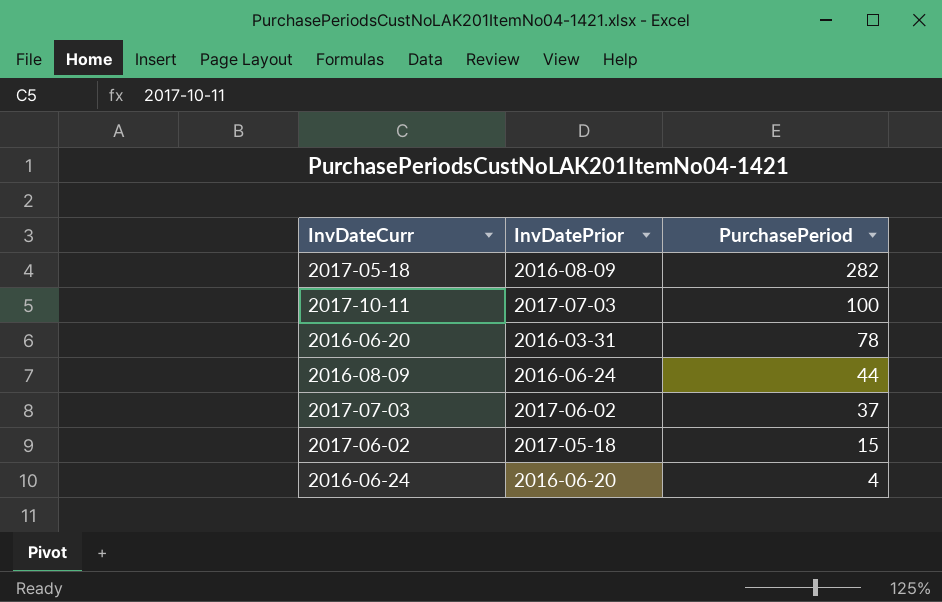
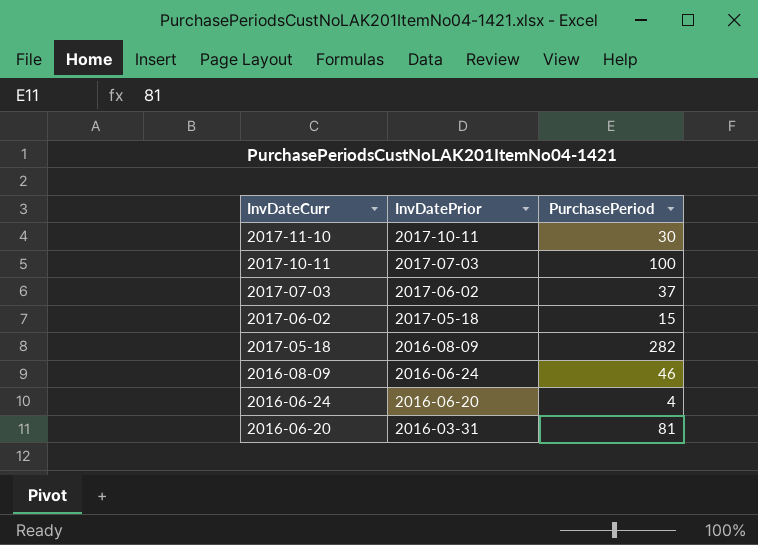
row order: PurchasePeriod descending -> InvDateCurr descending
row 2017-11-10: none -> 2017-10-11 | 30
2016-08-09 | PurchasePeriod: 44 -> 46
2016-06-20 | PurchasePeriod: 78 -> 81

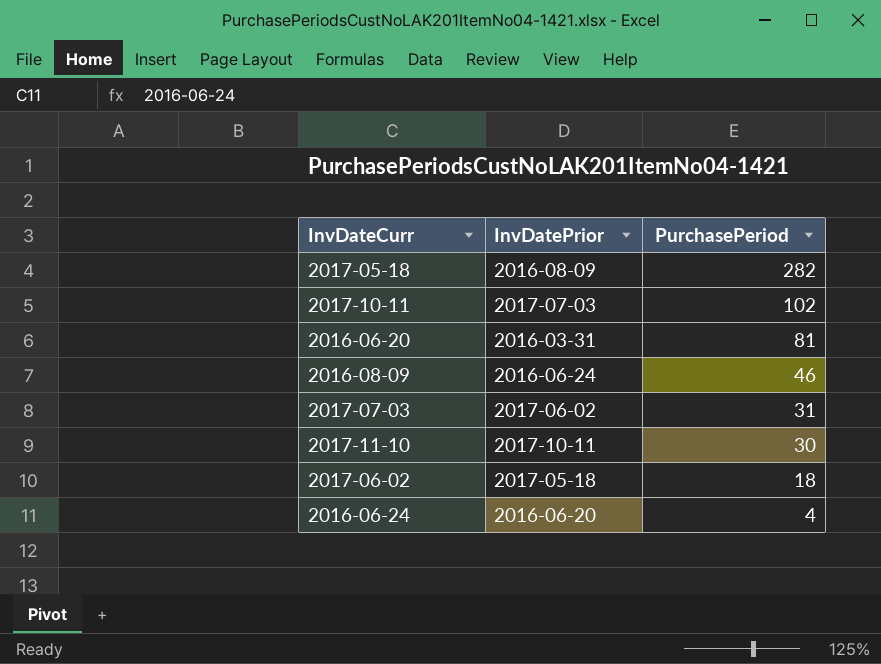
row order: InvDateCurr descending -> PurchasePeriod descending
2017-10-11 | PurchasePeriod: 100 -> 102
2017-07-03 | PurchasePeriod: 37 -> 31
2017-06-02 | PurchasePeriod: 15 -> 18

